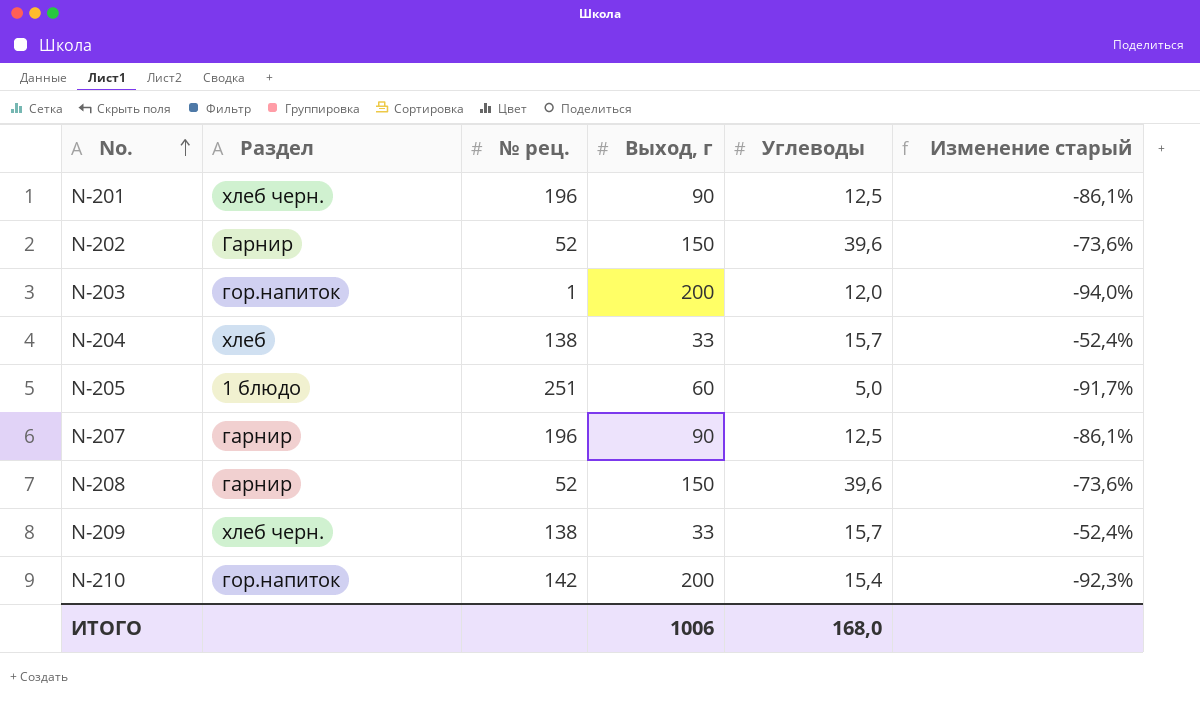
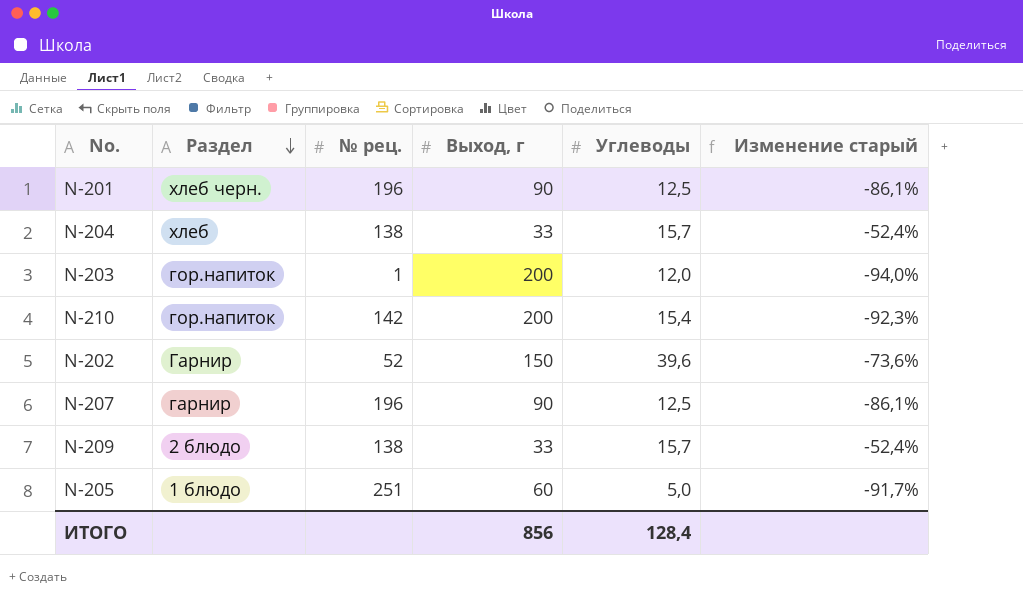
row order: No. ascending -> Раздел descending
row N-208: гарнир | 52 | 150 | 39,6 | -73,6% -> none
N-209 | Раздел: хлеб черн. -> 2 блюдо
ИТОГО | Выход, г: 1006 -> 856
ИТОГО | Углеводы: 168,0 -> 128,4

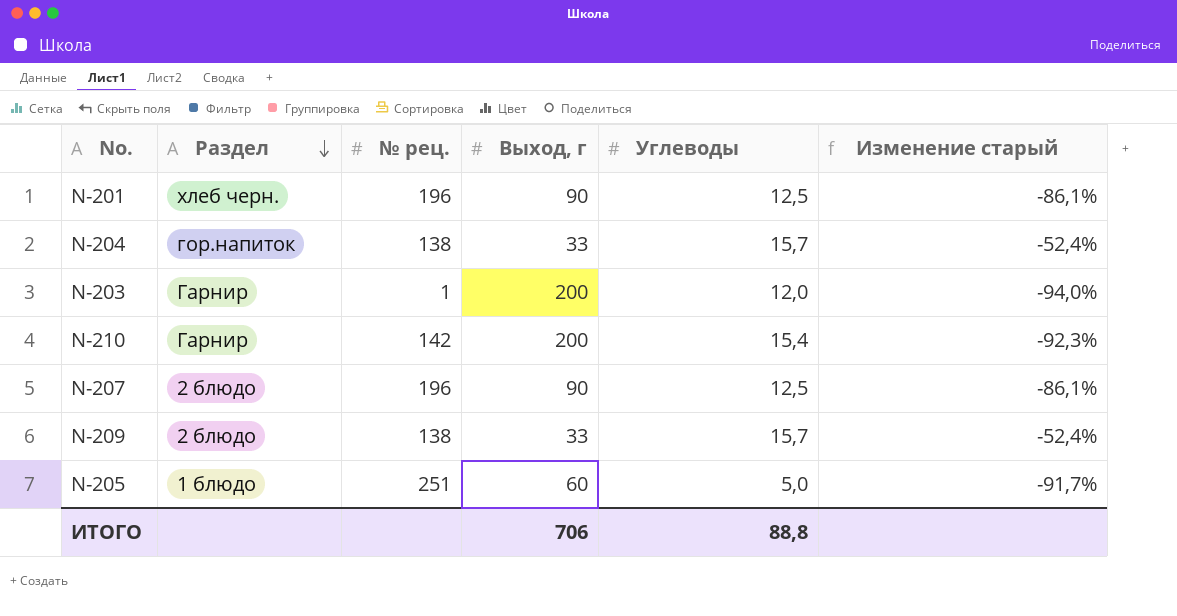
row N-202: Гарнир | 52 | 150 | 39,6 | -73,6% -> none
N-204 | Раздел: хлеб -> гор.напиток
N-203 | Раздел: гор.напиток -> Гарнир
N-210 | Раздел: гор.напиток -> Гарнир
N-207 | Раздел: гарнир -> 2 блюдо
ИТОГО | Выход, г: 856 -> 706
ИТОГО | Углеводы: 128,4 -> 88,8

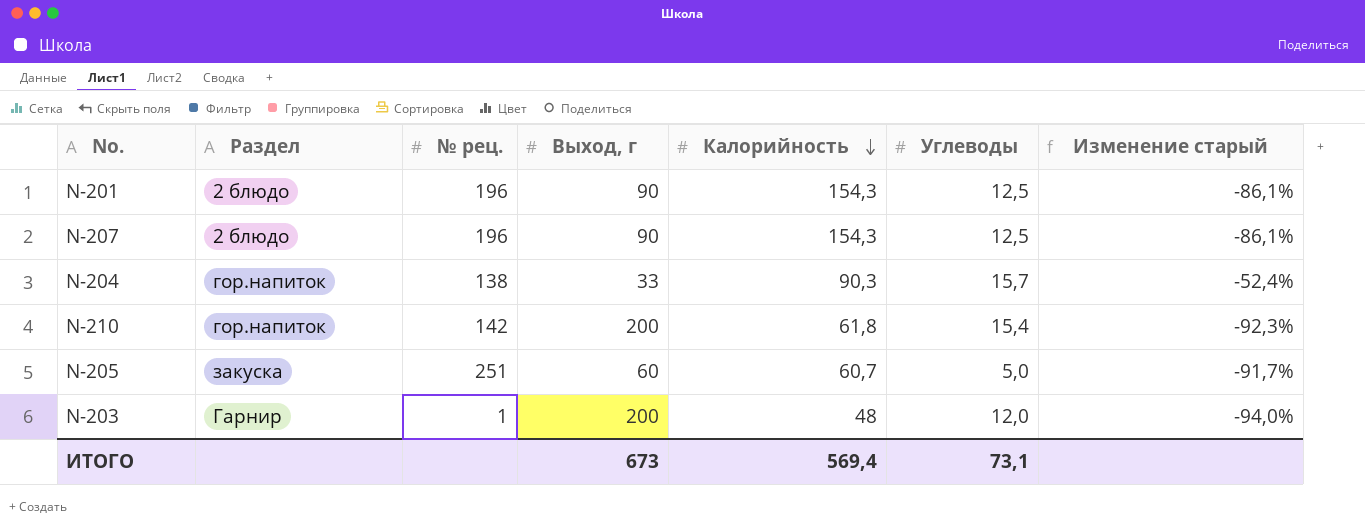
row order: Раздел descending -> Калорийность descending
column Калорийность | position: none -> 5
row N-209: 2 блюдо | 138 | 33 | 15,7 | -52,4% -> none
N-201 | Раздел: хлеб черн. -> 2 блюдо
N-210 | Раздел: Гарнир -> гор.напиток
N-205 | Раздел: 1 блюдо -> закуска
ИТОГО | Выход, г: 706 -> 673
ИТОГО | Углеводы: 88,8 -> 73,1

